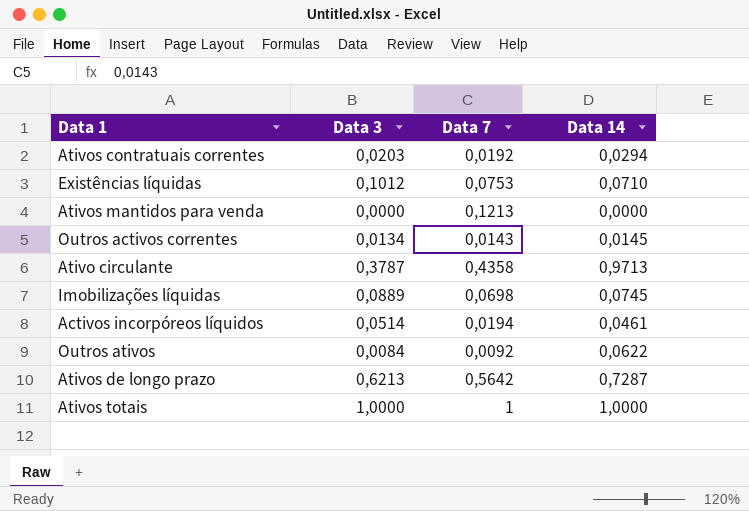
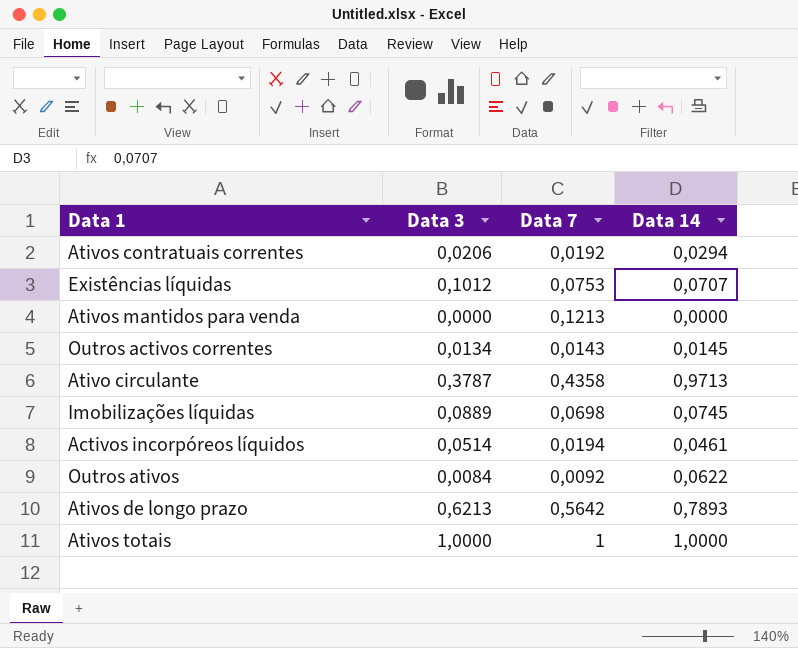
Ativos contratuais correntes | Data 3: 0,0203 -> 0,0206
Existências líquidas | Data 14: 0,0710 -> 0,0707
Ativos de longo prazo | Data 14: 0,7287 -> 0,7893

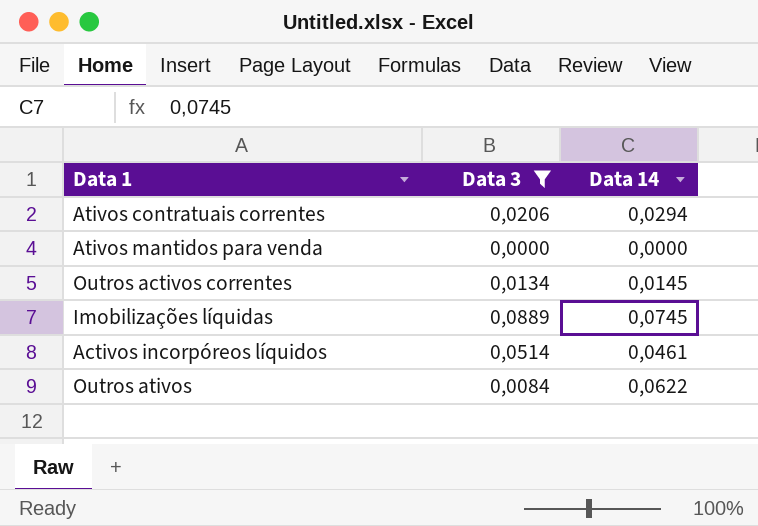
filter: none -> Data 3 <= 0,0889
column Data 7 | position: 3 -> none

